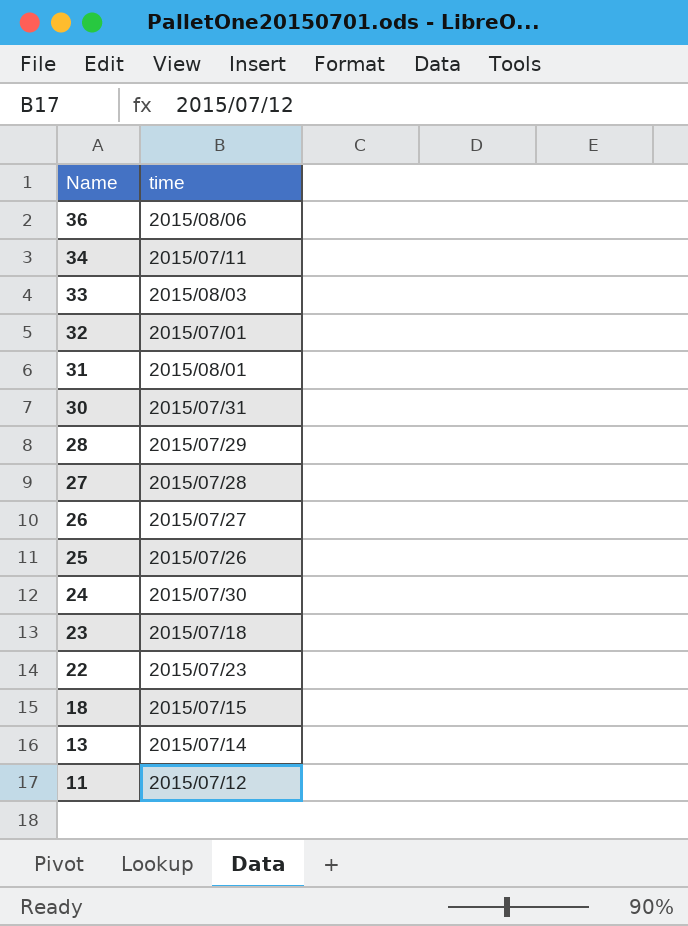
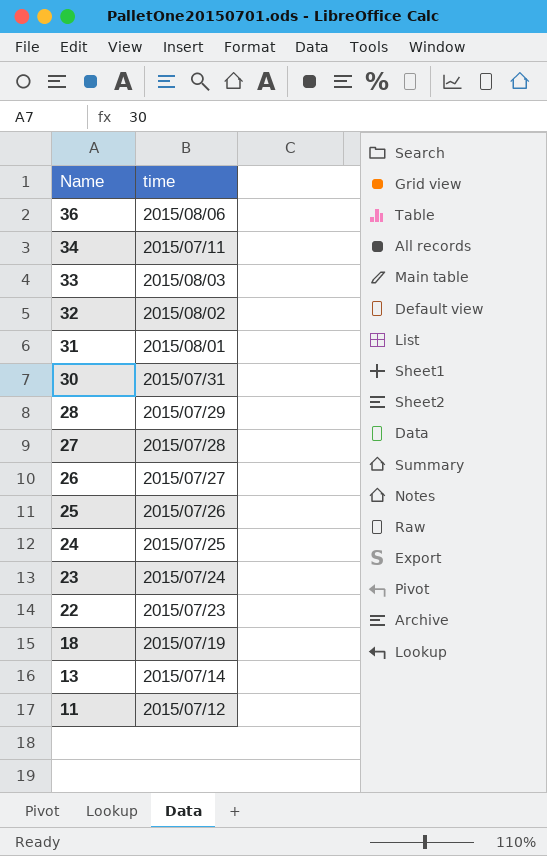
32 | time: 2015/07/01 -> 2015/08/02
24 | time: 2015/07/30 -> 2015/07/25
23 | time: 2015/07/18 -> 2015/07/24
18 | time: 2015/07/15 -> 2015/07/19

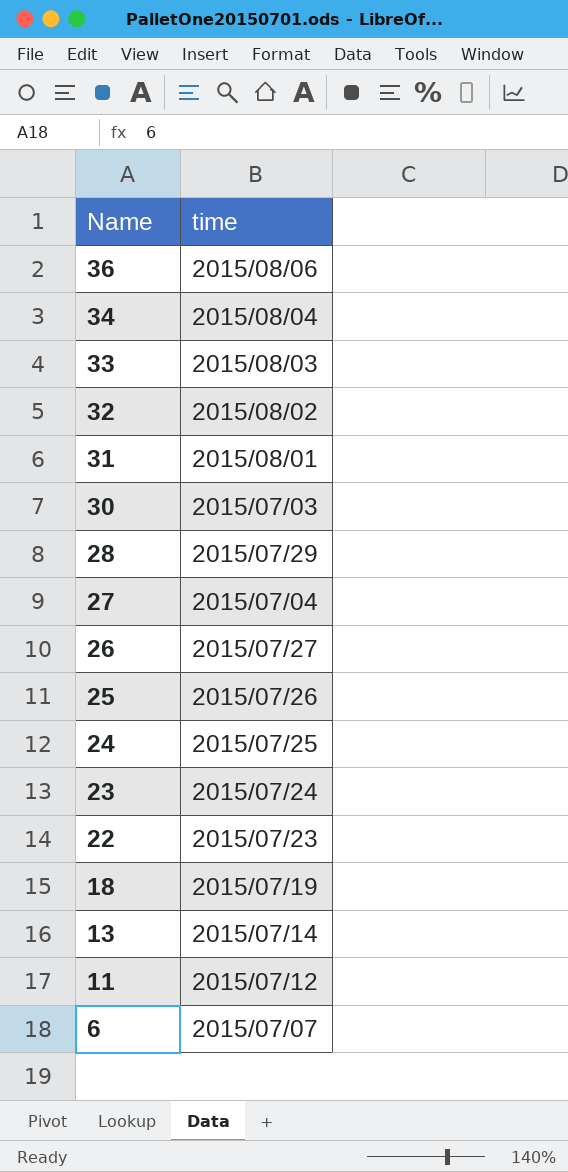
34 | time: 2015/07/11 -> 2015/08/04
30 | time: 2015/07/31 -> 2015/07/03
27 | time: 2015/07/28 -> 2015/07/04
row 6: none -> 2015/07/07

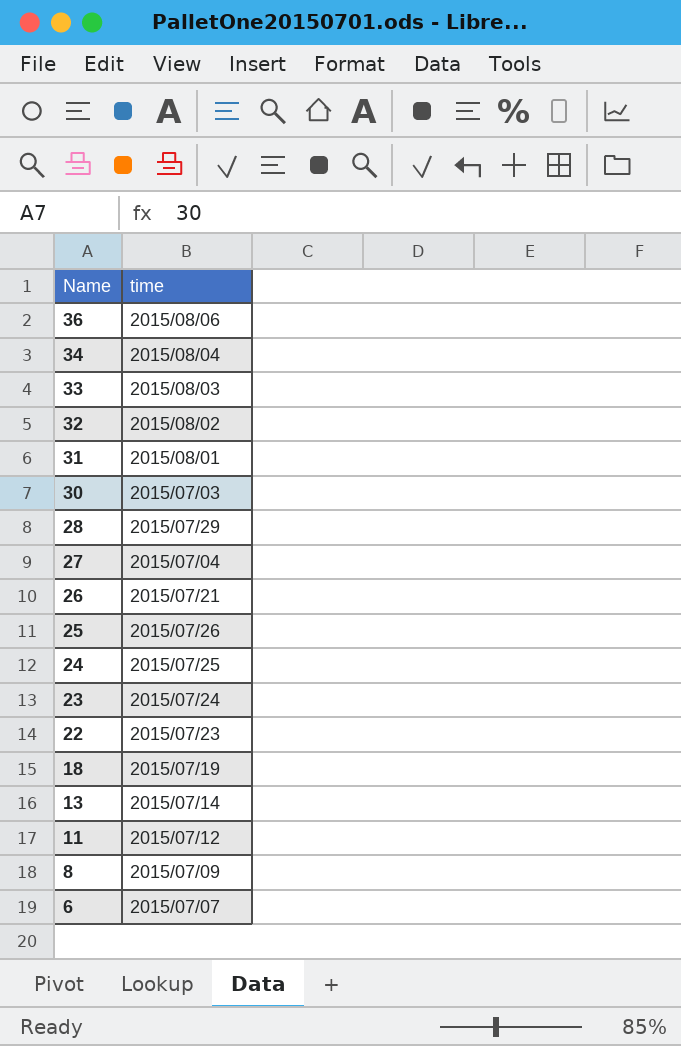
26 | time: 2015/07/27 -> 2015/07/21
row 8: none -> 2015/07/09

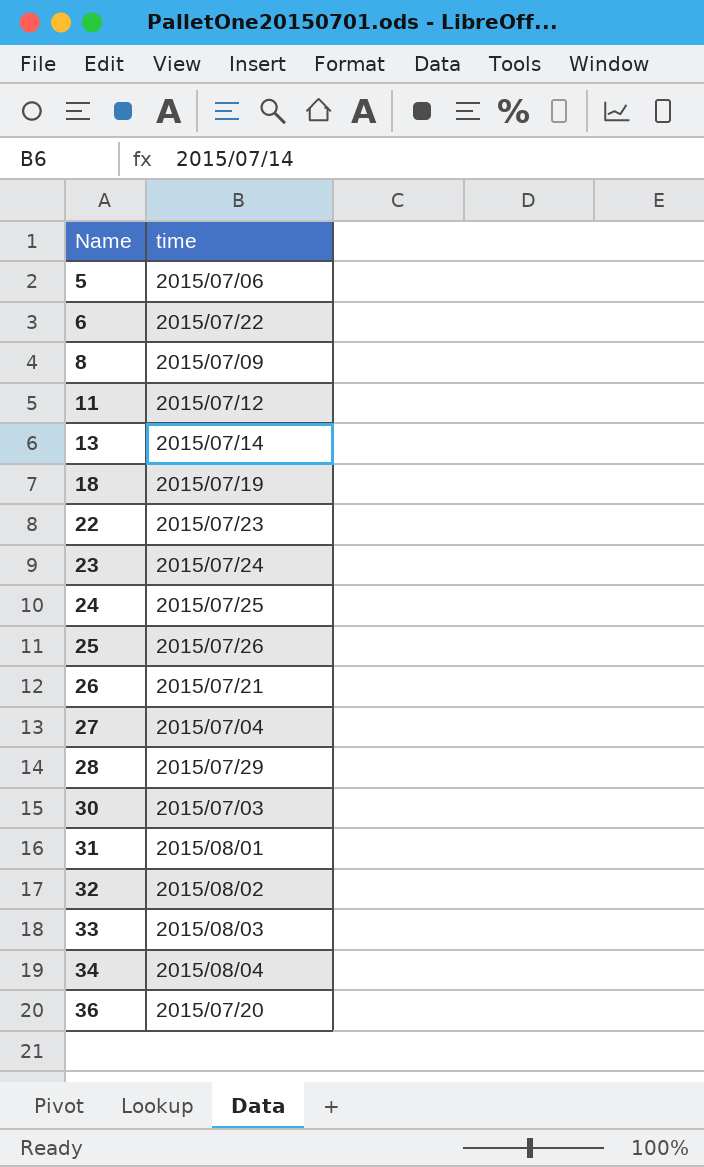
row order: Name descending -> Name ascending
row 5: none -> 2015/07/06
6 | time: 2015/07/07 -> 2015/07/22
36 | time: 2015/08/06 -> 2015/07/20

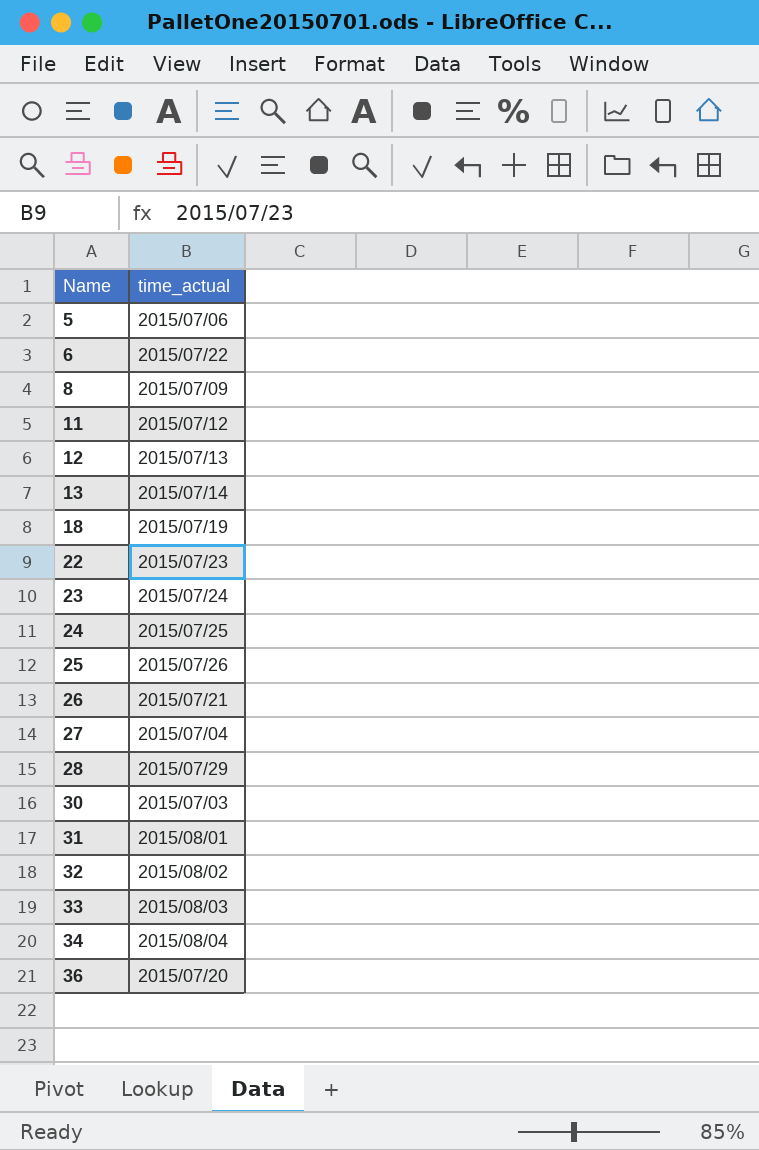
column name: time -> time_actual
row 12: none -> 2015/07/13

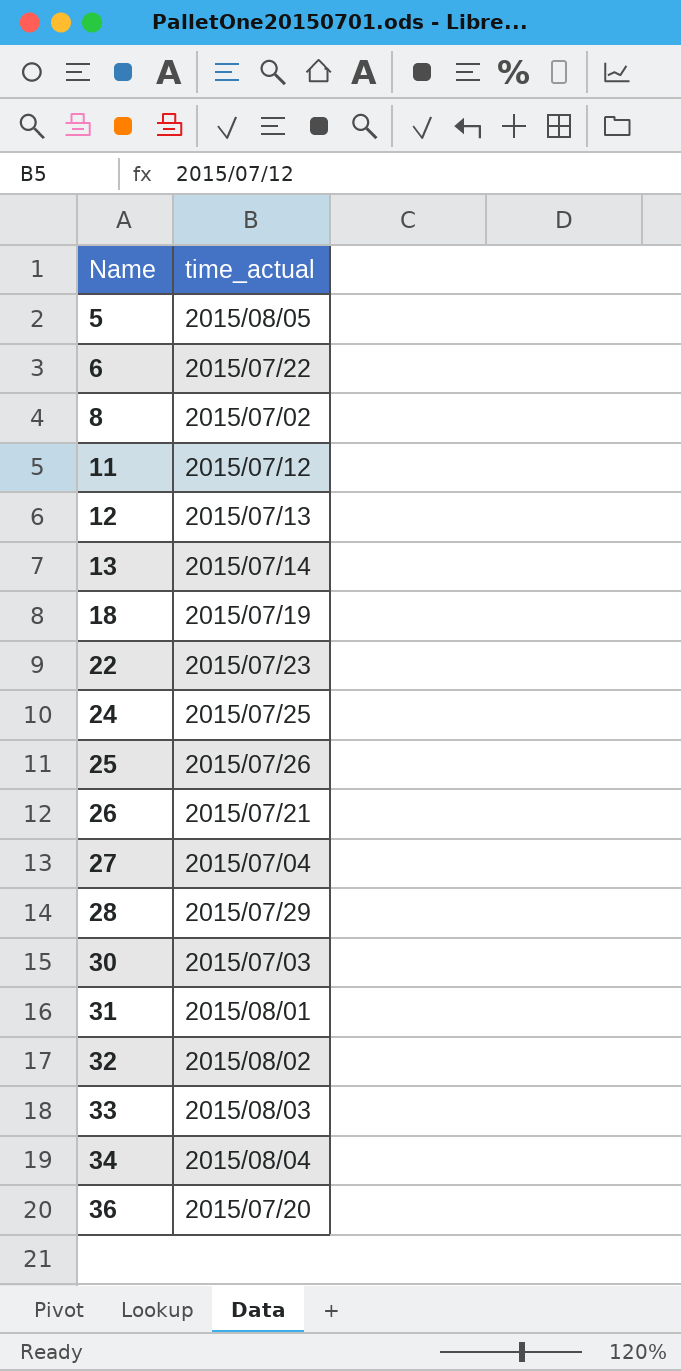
row 23: 2015/07/24 -> none
5 | time_actual: 2015/07/06 -> 2015/08/05
8 | time_actual: 2015/07/09 -> 2015/07/02

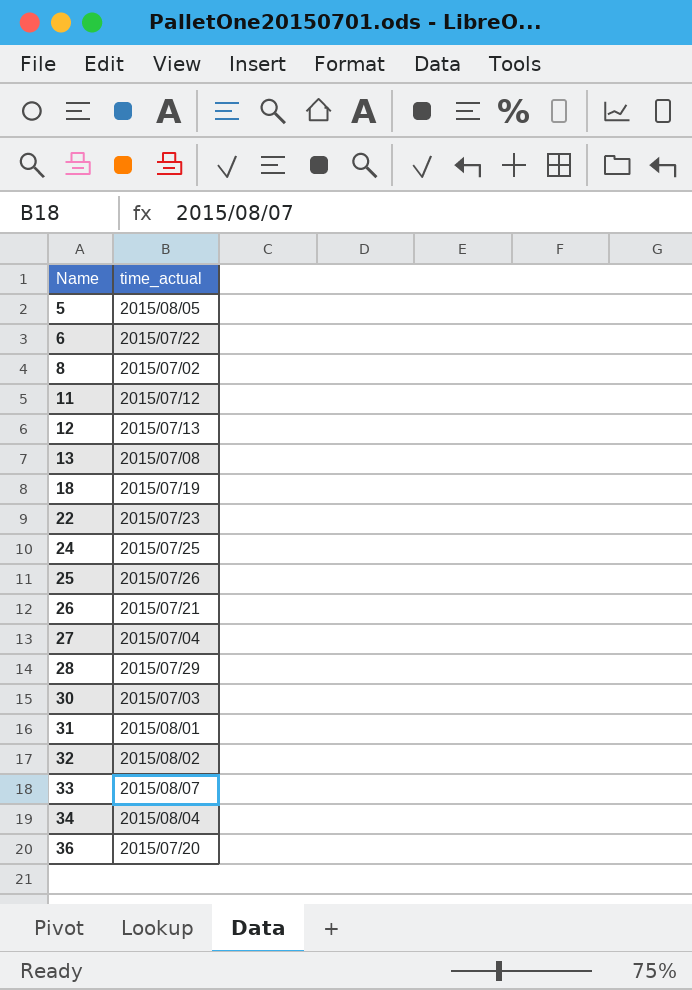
13 | time_actual: 2015/07/14 -> 2015/07/08
33 | time_actual: 2015/08/03 -> 2015/08/07

